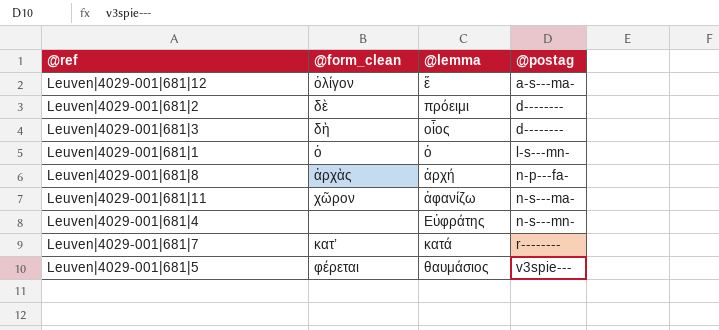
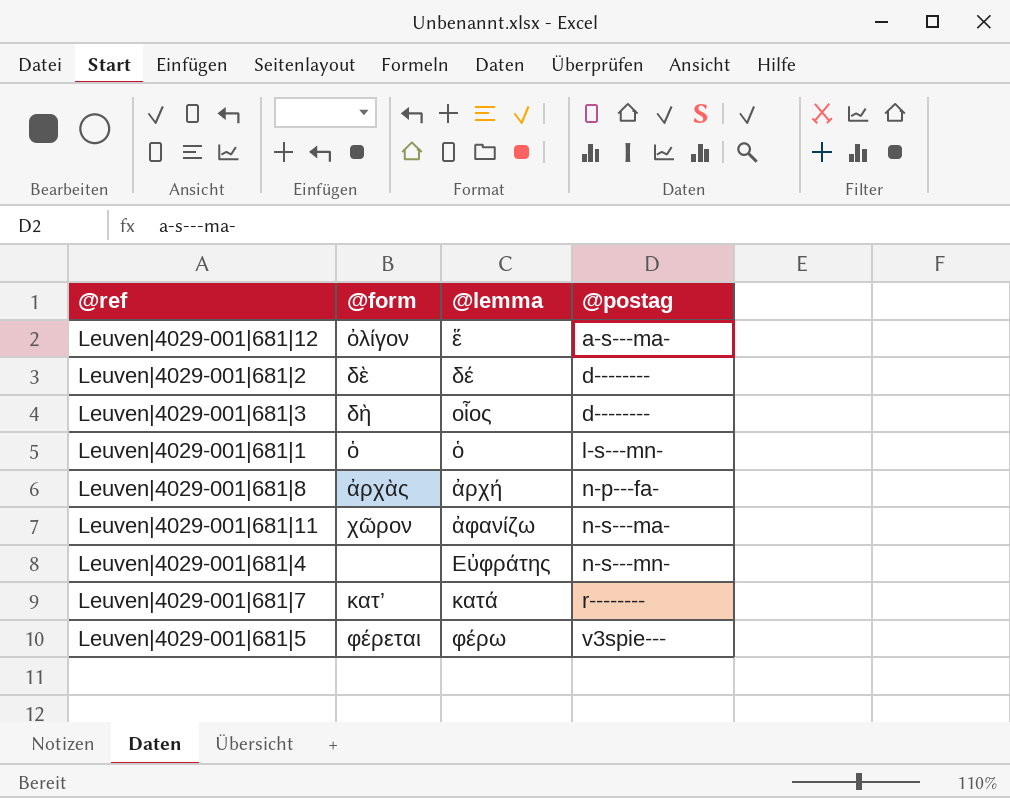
column name: @form_clean -> @form
Leuven|4029-001|681|2 | @lemma: πρόειμι -> δέ
Leuven|4029-001|681|5 | @lemma: θαυμάσιος -> φέρω

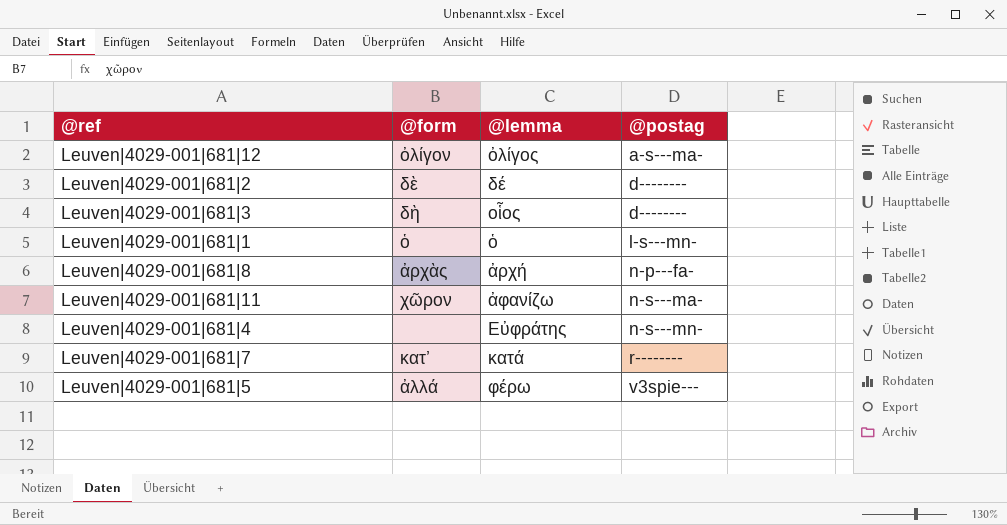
Leuven|4029-001|681|12 | @lemma: ἕ -> ὀλίγος
Leuven|4029-001|681|5 | @form: φέρεται -> ἀλλά

